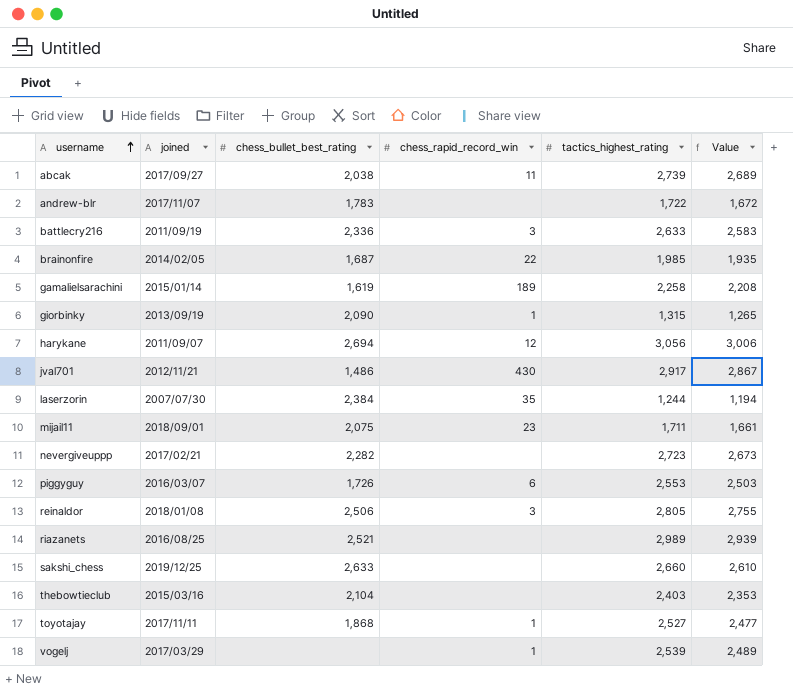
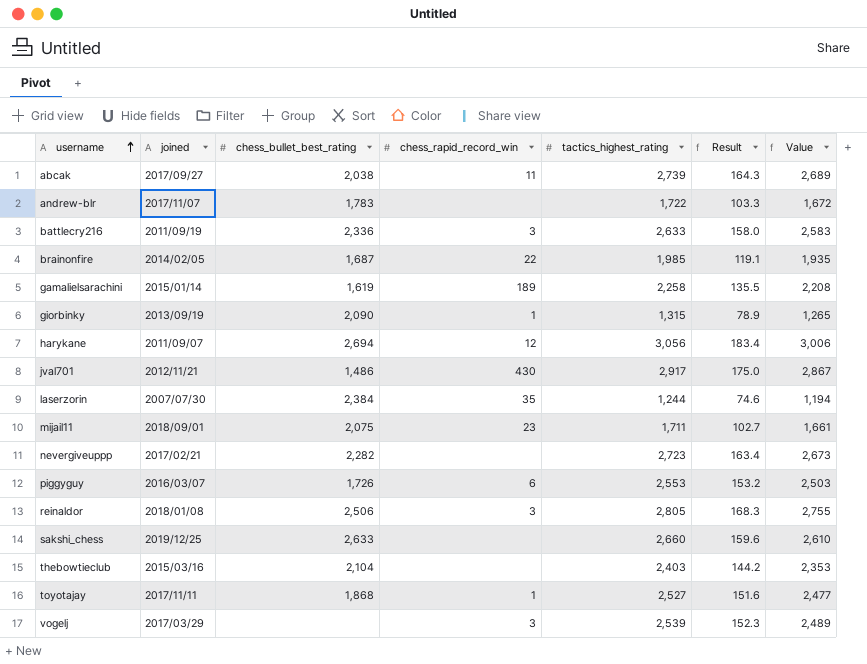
column Result | formula: none -> [tactics_highest_rating] * 0.06
row riazanets: 2016/08/25 | 2,521 | none | 2,989 | 2,939 -> none
vogelj | chess_rapid_record_win: 1 -> 3

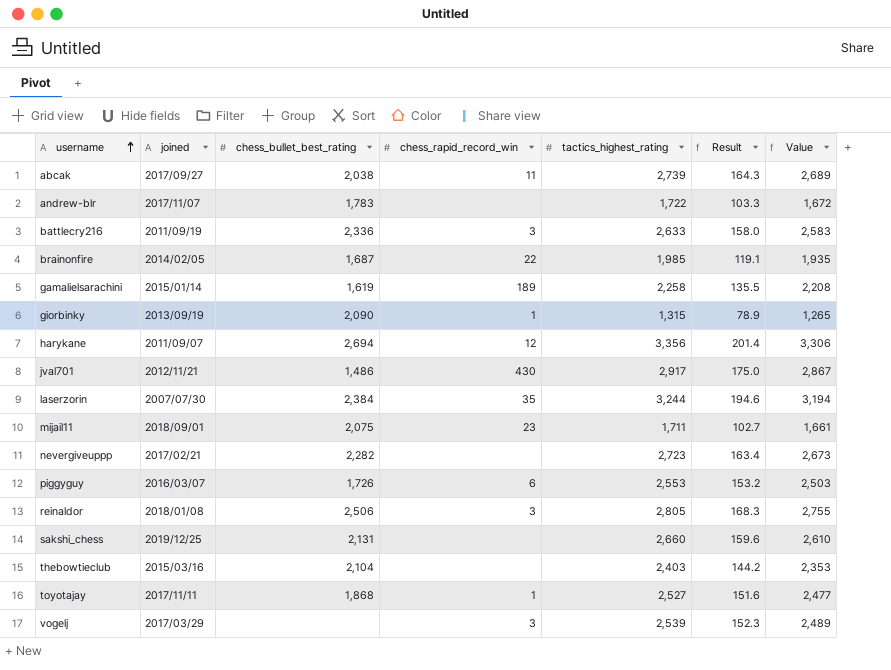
harykane | tactics_highest_rating: 3,056 -> 3,356
harykane | Result: 183.4 -> 201.4
harykane | Value: 3,006 -> 3,306
laserzorin | tactics_highest_rating: 1,244 -> 3,244
laserzorin | Result: 74.6 -> 194.6
laserzorin | Value: 1,194 -> 3,194
sakshi_chess | chess_bullet_best_rating: 2,633 -> 2,131

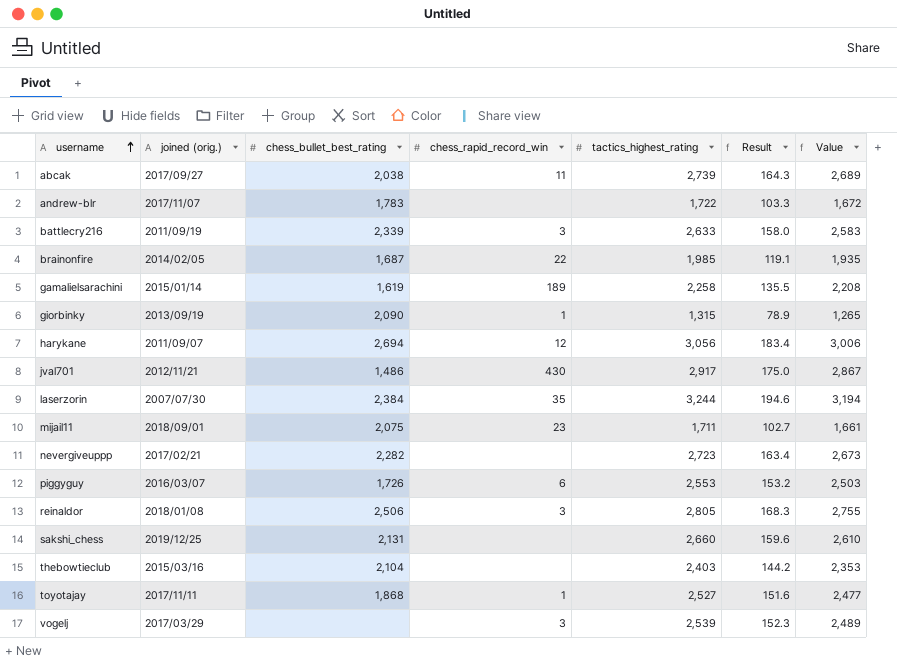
column name: joined -> joined (orig.)
battlecry216 | chess_bullet_best_rating: 2,336 -> 2,339
harykane | tactics_highest_rating: 3,356 -> 3,056
harykane | Result: 201.4 -> 183.4
harykane | Value: 3,306 -> 3,006

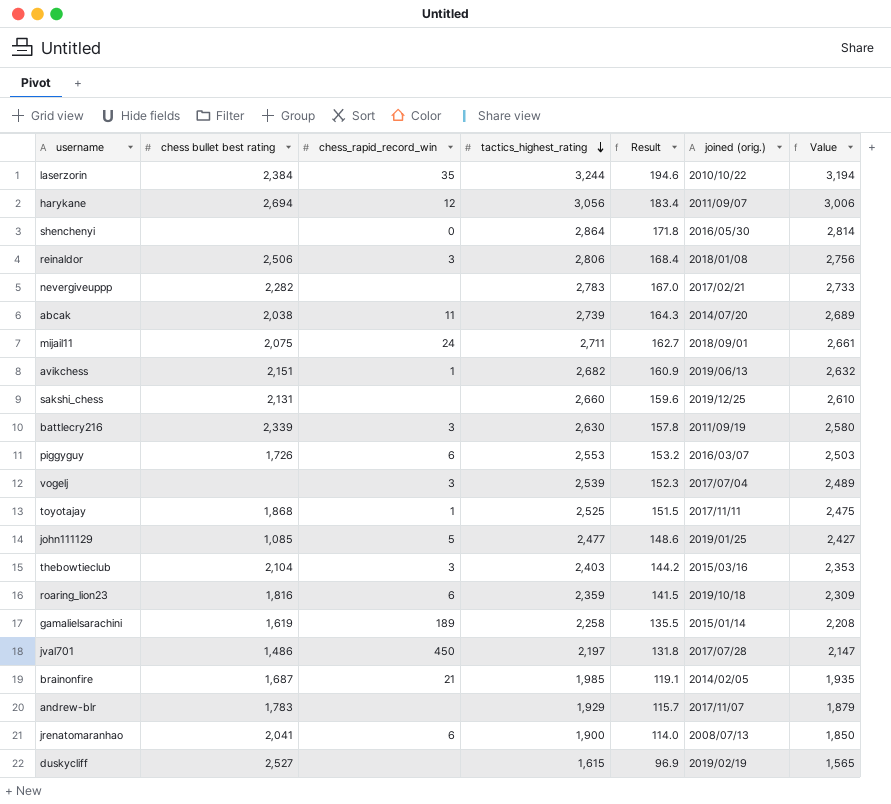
row order: username ascending -> tactics_highest_rating descending
column name: chess_bullet_best_rating -> chess bullet best rating
column joined (orig.) | position: 2 -> 6
row giorbinky: 2013/09/19 | 2,090 | 1 | 1,315 | 78.9 | 1,265 -> none
laserzorin | joined (orig.): 2007/07/30 -> 2010/10/22
row shenchenyi: none -> none | 0 | 2,864 | 171.8 | 2016/05/30 | 2,814
reinaldor | tactics_highest_rating: 2,805 -> 2,806
reinaldor | Result: 168.3 -> 168.4
reinaldor | Value: 2,755 -> 2,756
nevergiveuppp | tactics_highest_rating: 2,723 -> 2,783
nevergiveuppp | Result: 163.4 -> 167.0
nevergiveuppp | Value: 2,673 -> 2,733
abcak | joined (orig.): 2017/09/27 -> 2014/07/20
mijail11 | chess_rapid_record_win: 23 -> 24
mijail11 | tactics_highest_rating: 1,711 -> 2,711
mijail11 | Result: 102.7 -> 162.7
mijail11 | Value: 1,661 -> 2,661
row avikchess: none -> 2,151 | 1 | 2,682 | 160.9 | 2019/06/13 | 2,632
battlecry216 | tactics_highest_rating: 2,633 -> 2,630
battlecry216 | Result: 158.0 -> 157.8
battlecry216 | Value: 2,583 -> 2,580
vogelj | joined (orig.): 2017/03/29 -> 2017/07/04
toyotajay | tactics_highest_rating: 2,527 -> 2,525
toyotajay | Result: 151.6 -> 151.5
toyotajay | Value: 2,477 -> 2,475
row john111129: none -> 1,085 | 5 | 2,477 | 148.6 | 2019/01/25 | 2,427
thebowtieclub | chess_rapid_record_win: none -> 3
row roaring_lion23: none -> 1,816 | 6 | 2,359 | 141.5 | 2019/10/18 | 2,309
jval701 | chess_rapid_record_win: 430 -> 450
jval701 | tactics_highest_rating: 2,917 -> 2,197
jval701 | Result: 175.0 -> 131.8
jval701 | joined (orig.): 2012/11/21 -> 2017/07/28
jval701 | Value: 2,867 -> 2,147
brainonfire | chess_rapid_record_win: 22 -> 21
andrew-blr | tactics_highest_rating: 1,722 -> 1,929
andrew-blr | Result: 103.3 -> 115.7
andrew-blr | Value: 1,672 -> 1,879
row jrenatomaranhao: none -> 2,041 | 6 | 1,900 | 114.0 | 2008/07/13 | 1,850
row duskycliff: none -> 2,527 | none | 1,615 | 96.9 | 2019/02/19 | 1,565

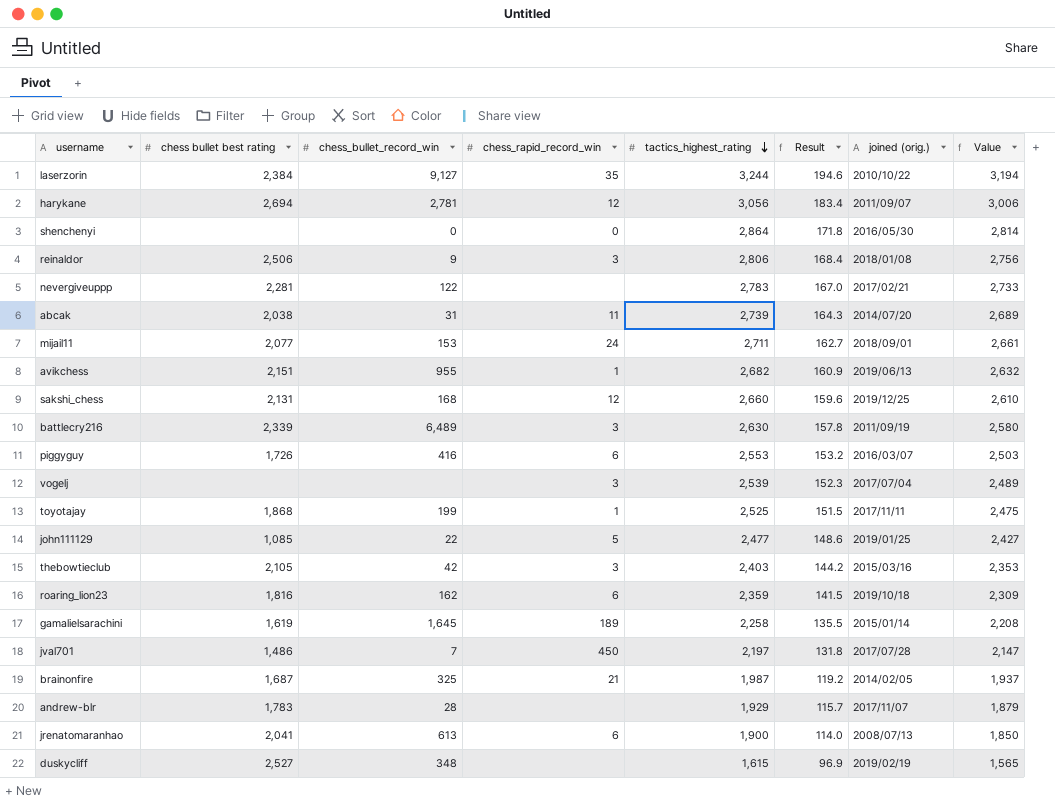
column chess_bullet_record_win | position: none -> 3
nevergiveuppp | chess bullet best rating: 2,282 -> 2,281
mijail11 | chess bullet best rating: 2,075 -> 2,077
sakshi_chess | chess_rapid_record_win: none -> 12
thebowtieclub | chess bullet best rating: 2,104 -> 2,105
brainonfire | tactics_highest_rating: 1,985 -> 1,987
brainonfire | Result: 119.1 -> 119.2
brainonfire | Value: 1,935 -> 1,937

